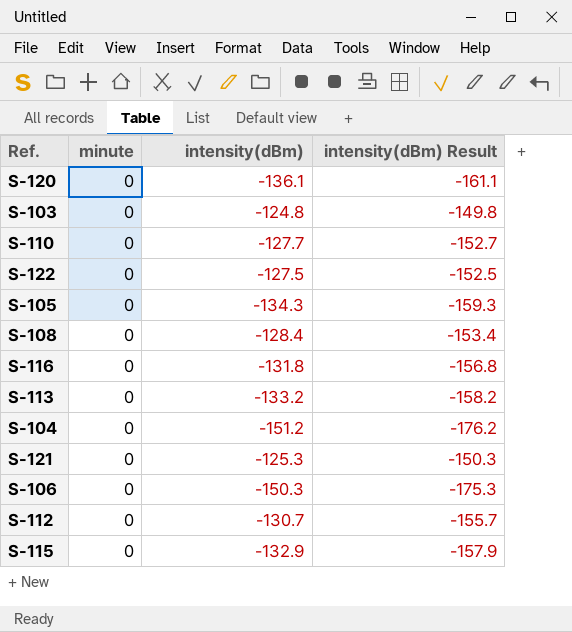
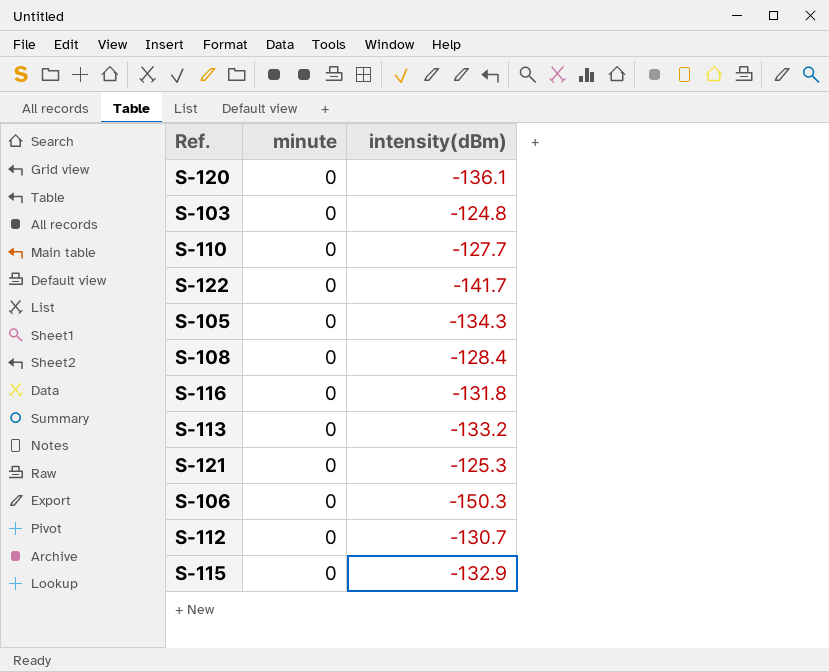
column intensity(dBm) Result | formula: [intensity(dBm)] - 25 -> none
row S-104: 0 | -151.2 | -176.2 -> none
S-122 | intensity(dBm): -127.5 -> -141.7

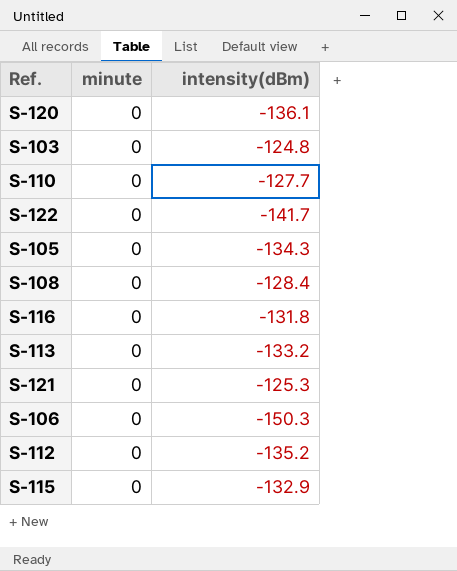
S-112 | intensity(dBm): -130.7 -> -135.2

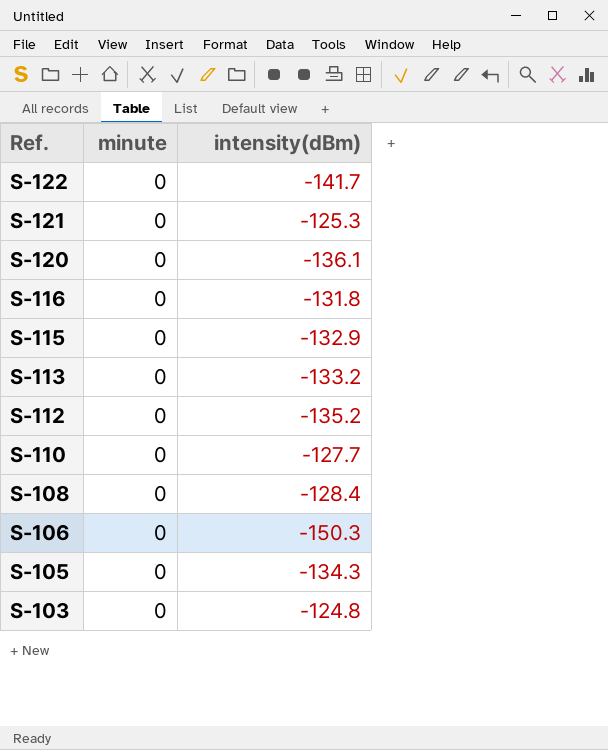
row order: none -> Ref. descending

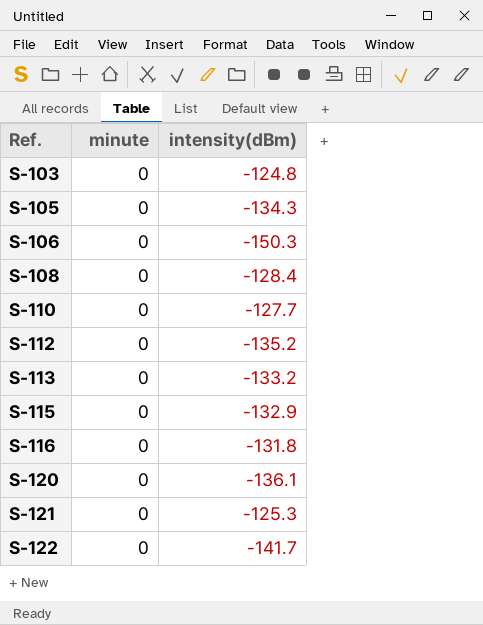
row order: Ref. descending -> Ref. ascending

